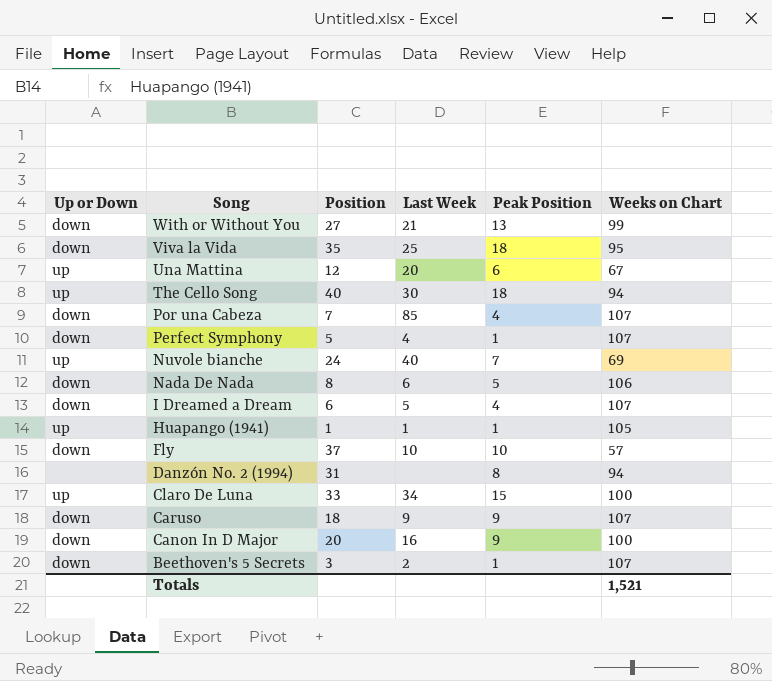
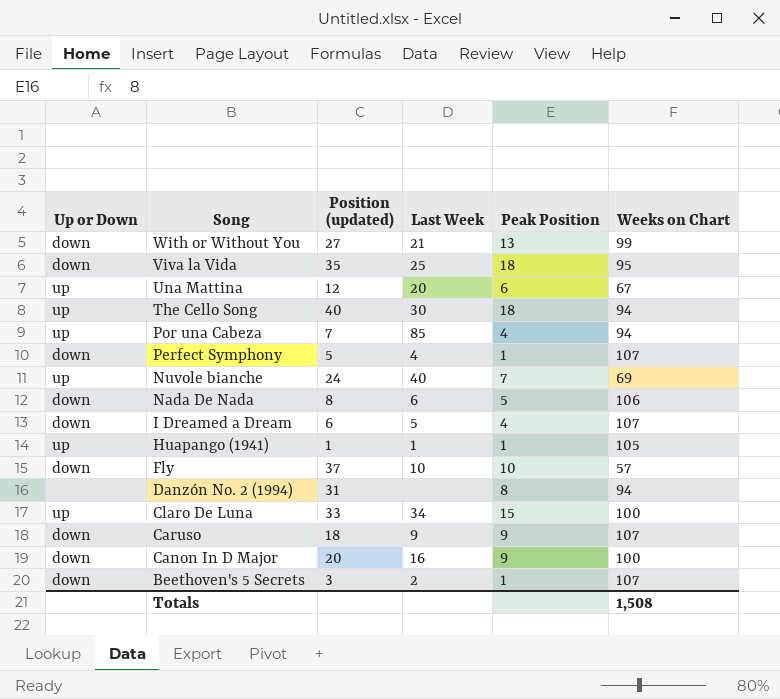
column name: Position -> Position (updated)
Por una Cabeza | Up or Down: down -> up
Por una Cabeza | Weeks on Chart: 107 -> 94
Totals | Weeks on Chart: 1,521 -> 1,508

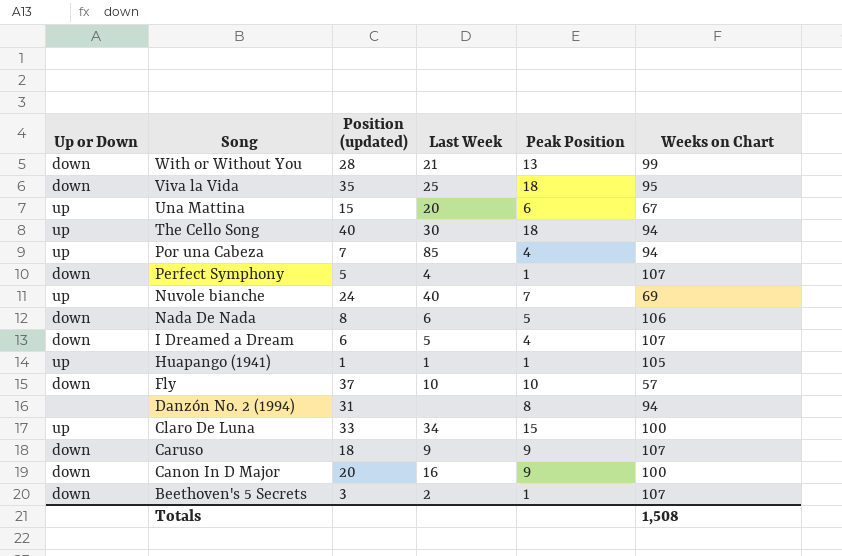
With or Without You | Position (updated): 27 -> 28
Una Mattina | Position (updated): 12 -> 15

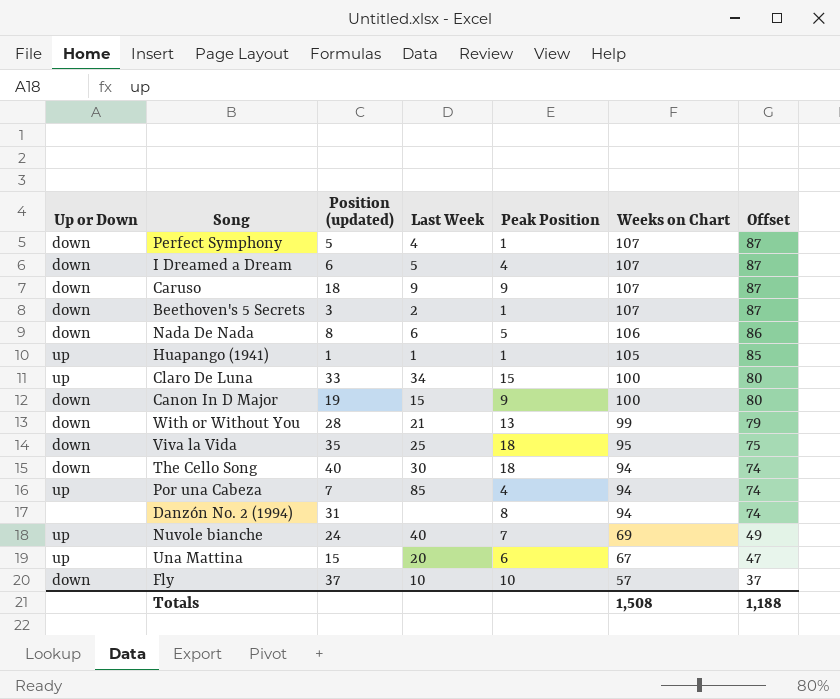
row order: Song descending -> Weeks on Chart descending
column Offset | formula: none -> [Weeks on Chart] - 20
Canon In D Major | Position (updated): 20 -> 19
Canon In D Major | Last Week: 16 -> 15
The Cello Song | Up or Down: up -> down

